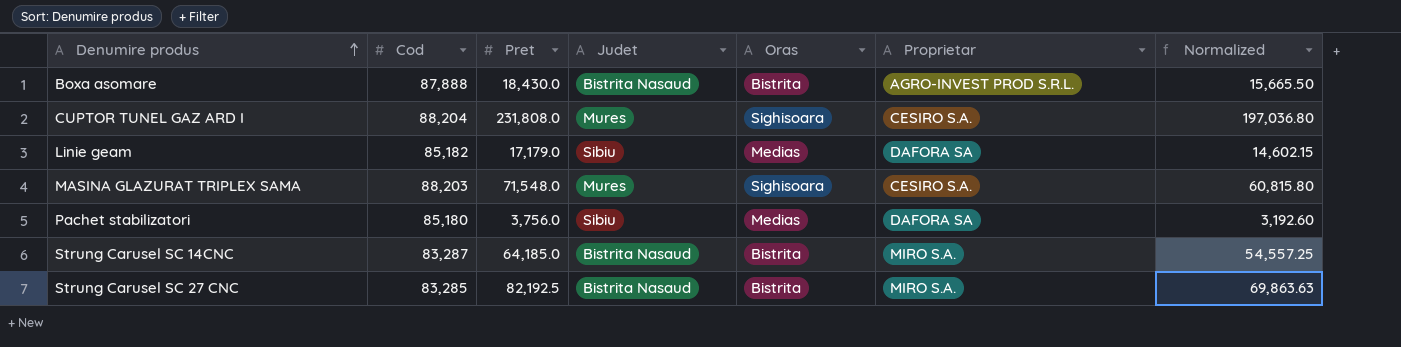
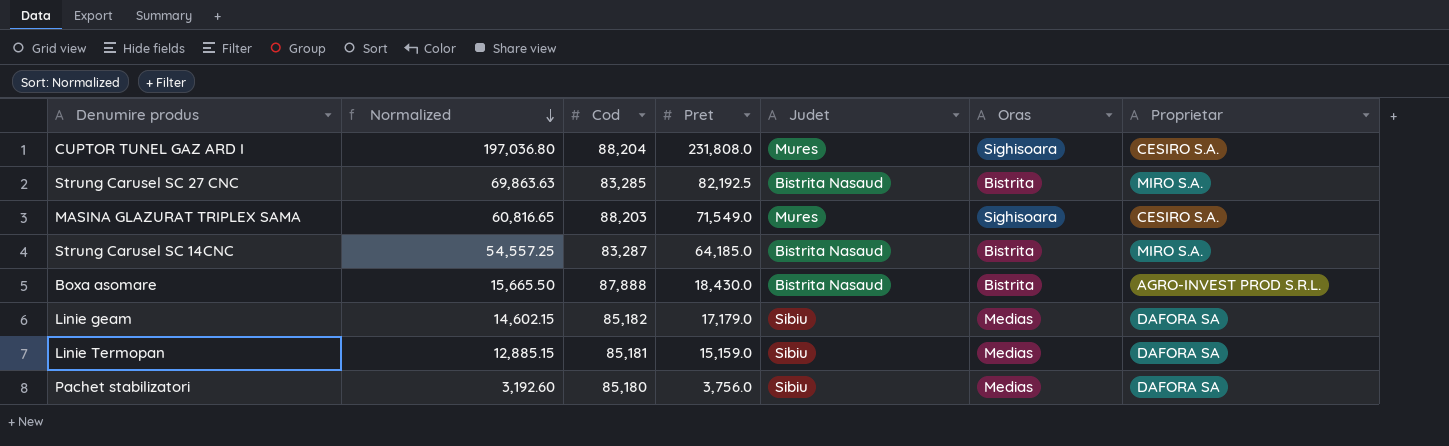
row order: Denumire produs ascending -> Normalized descending
column Normalized | position: 7 -> 2
MASINA GLAZURAT TRIPLEX SAMA | Normalized: 60,815.80 -> 60,816.65
MASINA GLAZURAT TRIPLEX SAMA | Pret: 71,548.0 -> 71,549.0
row Linie Termopan: none -> 12,885.15 | 85,181 | 15,159.0 | Sibiu | Medias | DAFORA SA

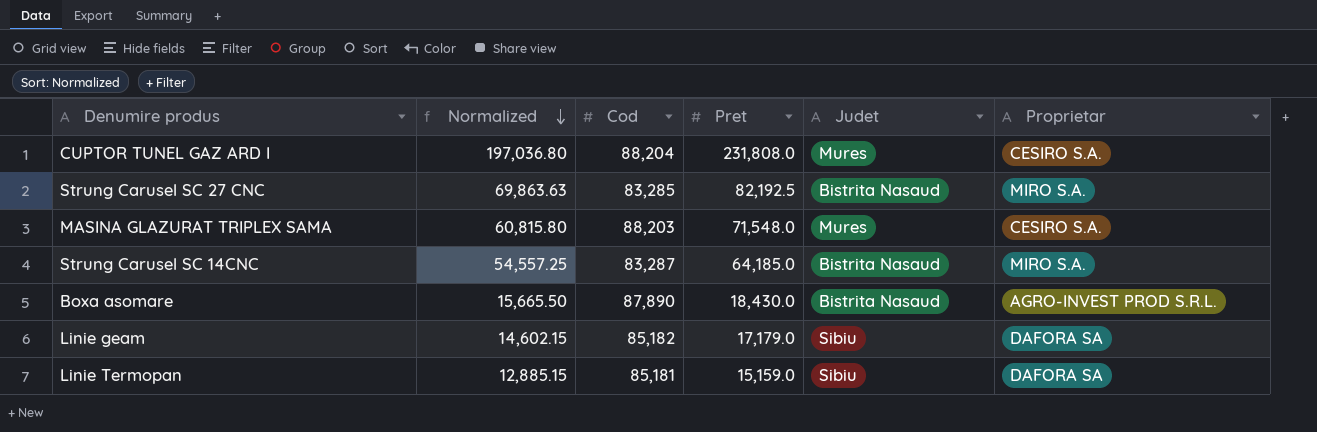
column Oras | position: 6 -> none
row Pachet stabilizatori: 3,192.60 | 85,180 | 3,756.0 | Sibiu | Medias | DAFORA SA -> none
MASINA GLAZURAT TRIPLEX SAMA | Normalized: 60,816.65 -> 60,815.80
MASINA GLAZURAT TRIPLEX SAMA | Pret: 71,549.0 -> 71,548.0
Boxa asomare | Cod: 87,888 -> 87,890

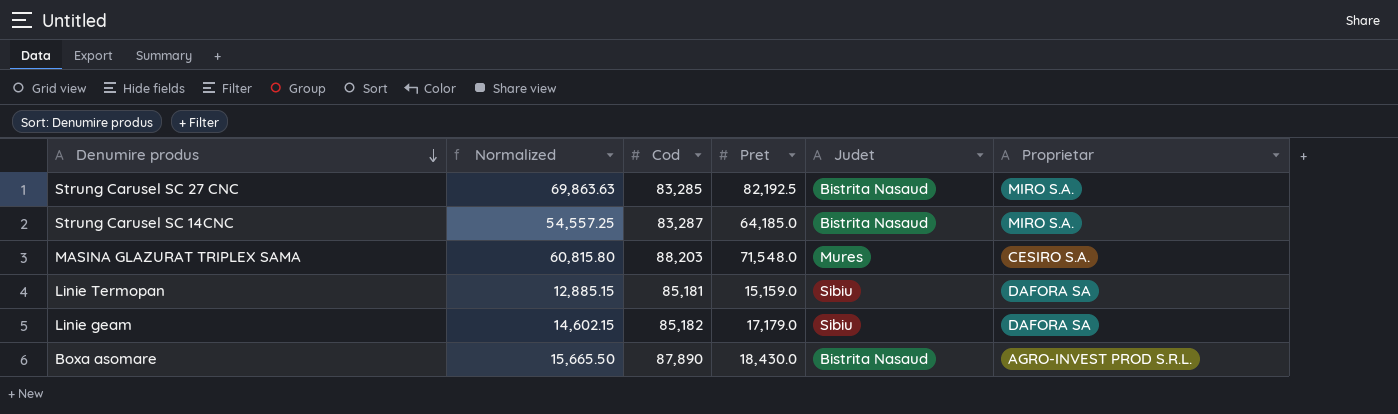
row order: Normalized descending -> Denumire produs descending
row CUPTOR TUNEL GAZ ARD I: 197,036.80 | 88,204 | 231,808.0 | Mures | CESIRO S.A. -> none

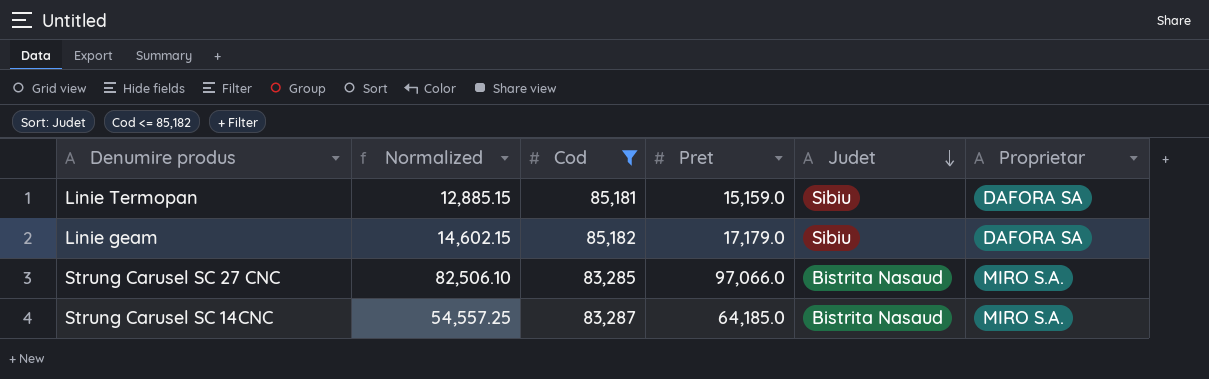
filter: none -> Cod <= 85,182
row order: Denumire produs descending -> Judet descending
Strung Carusel SC 27 CNC | Normalized: 69,863.63 -> 82,506.10
Strung Carusel SC 27 CNC | Pret: 82,192.5 -> 97,066.0

